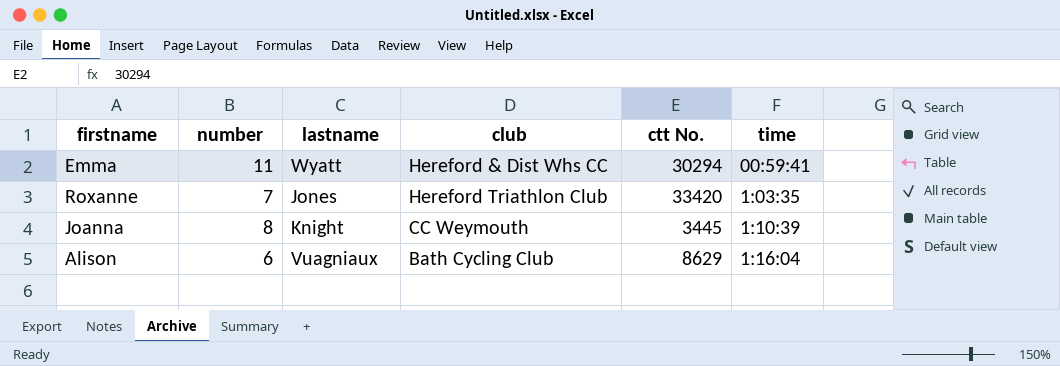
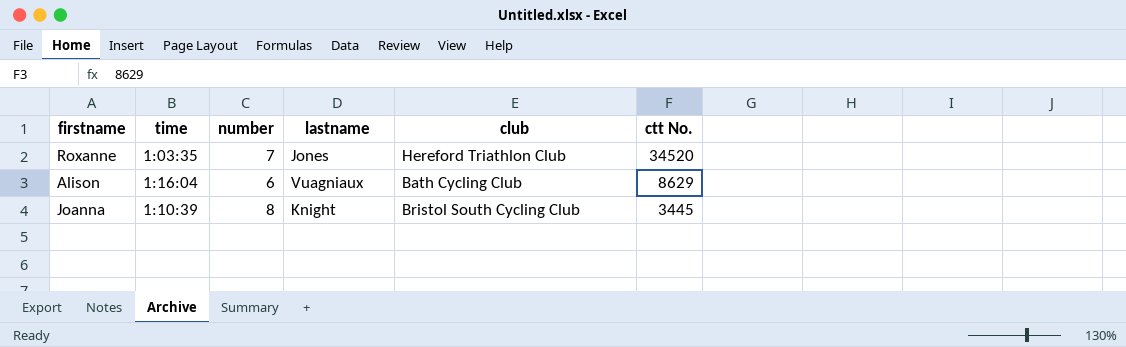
row order: time ascending -> ctt No. descending
column time | position: 6 -> 2
row Emma: 11 | Wyatt | Hereford & Dist Whs CC | 30294 | 00:59:41 -> none
Roxanne | ctt No.: 33420 -> 34520
Joanna | club: CC Weymouth -> Bristol South Cycling Club

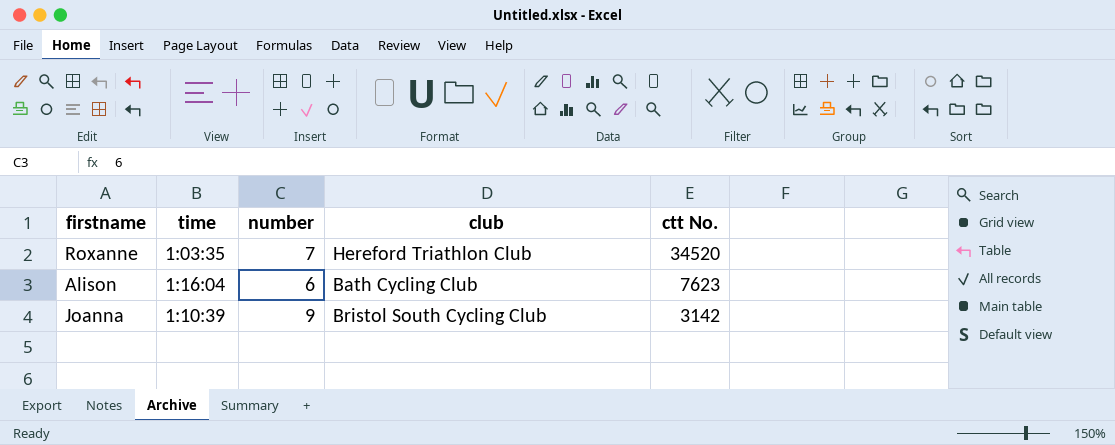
column lastname | position: 4 -> none
Alison | ctt No.: 8629 -> 7623
Joanna | number: 8 -> 9
Joanna | ctt No.: 3445 -> 3142

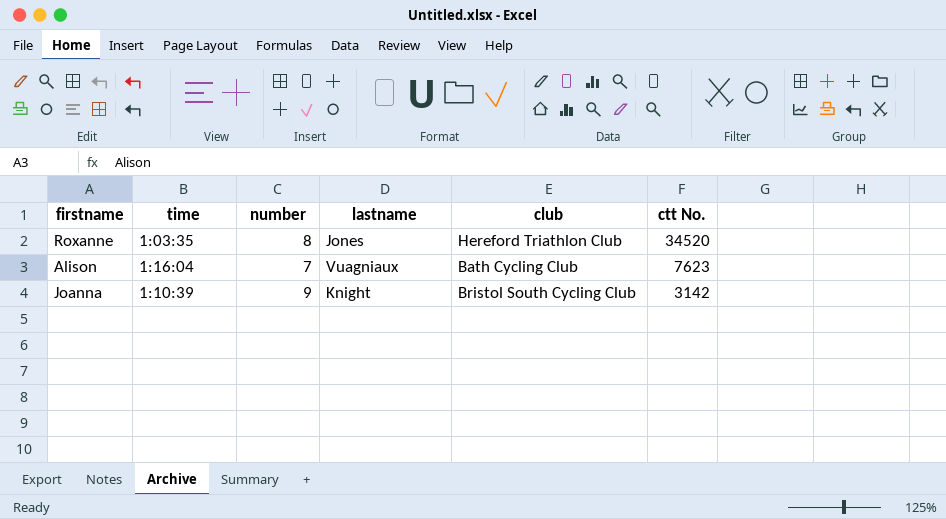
column lastname | position: none -> 4
Roxanne | number: 7 -> 8
Alison | number: 6 -> 7

